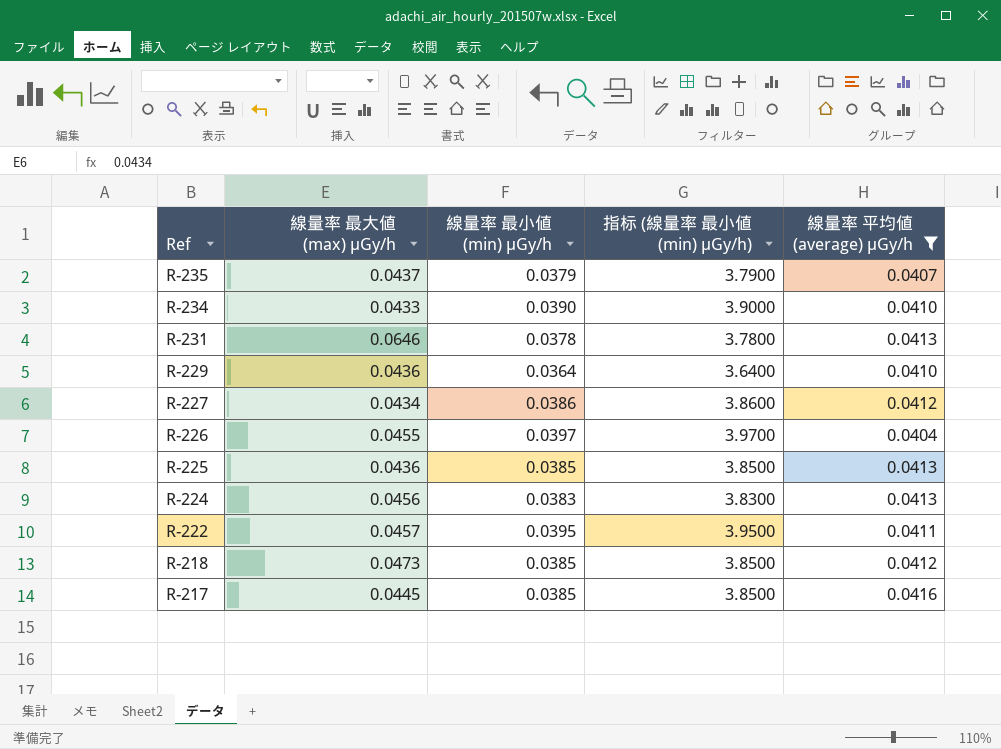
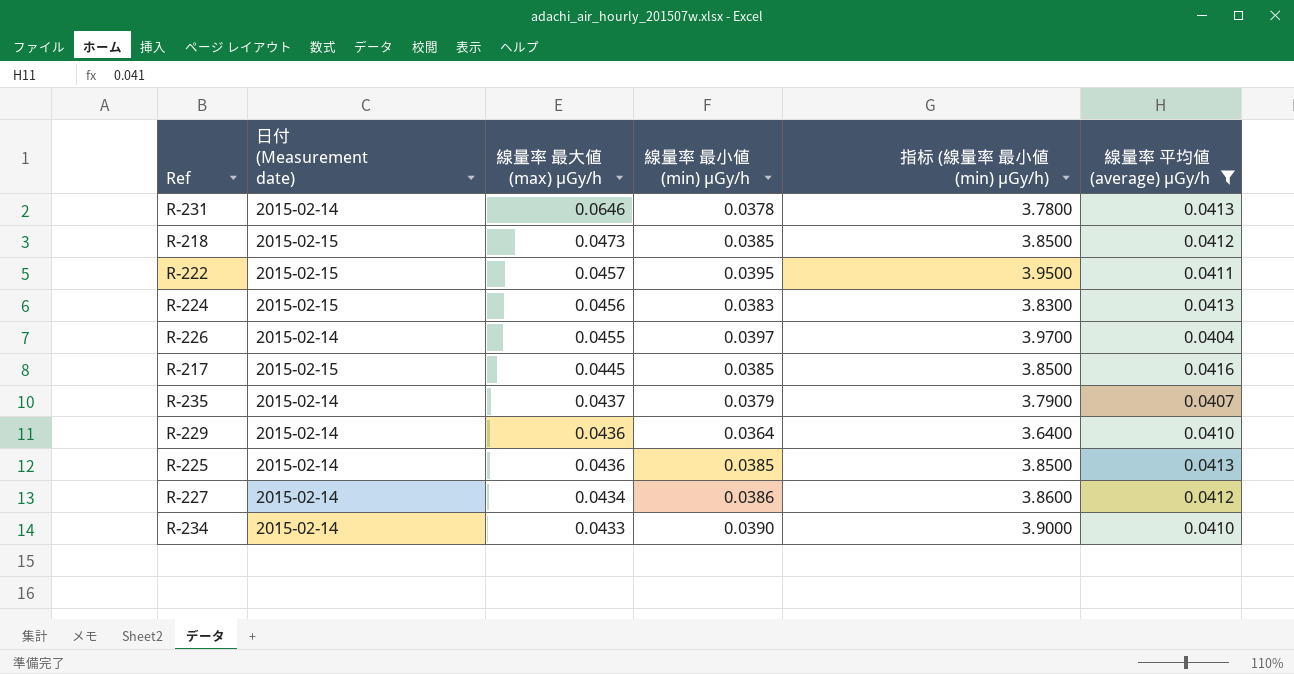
row order: Ref descending -> 線量率 最大値 (max) μGy/h descending
column 日付 (Measurement date) | position: none -> 2

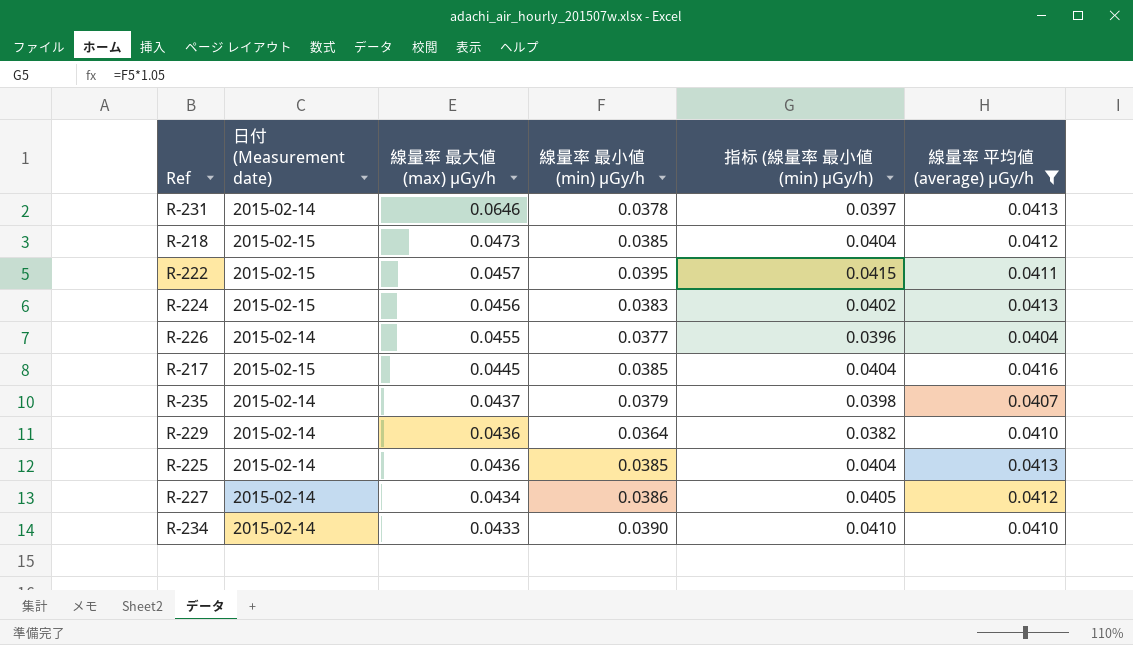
column 指标 (線量率 最小値 (min) μGy/h) | formula: [線量率 最小値 (min) μGy/h] * 100 -> [線量率 最小値 (min) μGy/h] * 1.05
R-226 | 線量率 最小値 (min) μGy/h: 0.0397 -> 0.0377

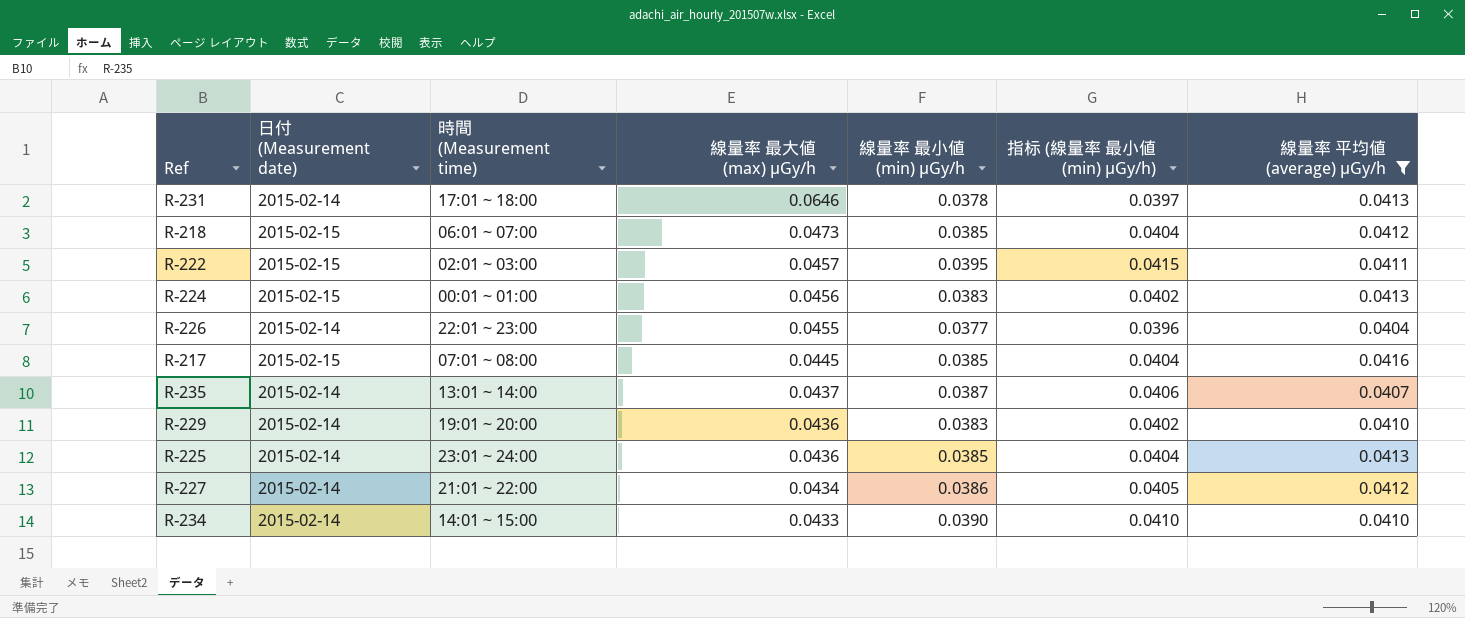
column 時間 (Measurement time) | position: none -> 3
R-235 | 線量率 最小値 (min) μGy/h: 0.0379 -> 0.0387
R-235 | 指标 (線量率 最小値 (min) μGy/h): 0.0398 -> 0.0406
R-229 | 線量率 最小値 (min) μGy/h: 0.0364 -> 0.0383
R-229 | 指标 (線量率 最小値 (min) μGy/h): 0.0382 -> 0.0402

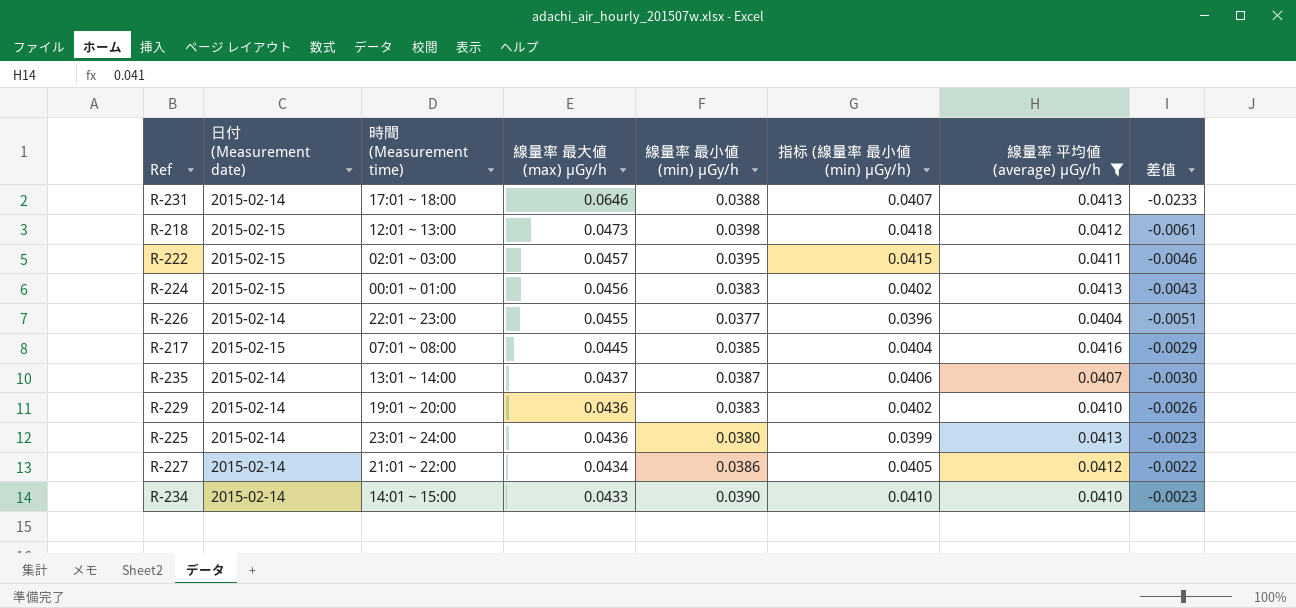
column 差值 | formula: none -> [線量率 平均値 (average) μGy/h] - [線量率 最大値 (max) μGy/h]
R-231 | 線量率 最小値 (min) μGy/h: 0.0378 -> 0.0388
R-231 | 指标 (線量率 最小値 (min) μGy/h): 0.0397 -> 0.0407
R-218 | 時間 (Measurement time): 06:01～07:00 -> 12:01～13:00
R-218 | 線量率 最小値 (min) μGy/h: 0.0385 -> 0.0398
R-218 | 指标 (線量率 最小値 (min) μGy/h): 0.0404 -> 0.0418
R-225 | 線量率 最小値 (min) μGy/h: 0.0385 -> 0.0380
R-225 | 指标 (線量率 最小値 (min) μGy/h): 0.0404 -> 0.0399

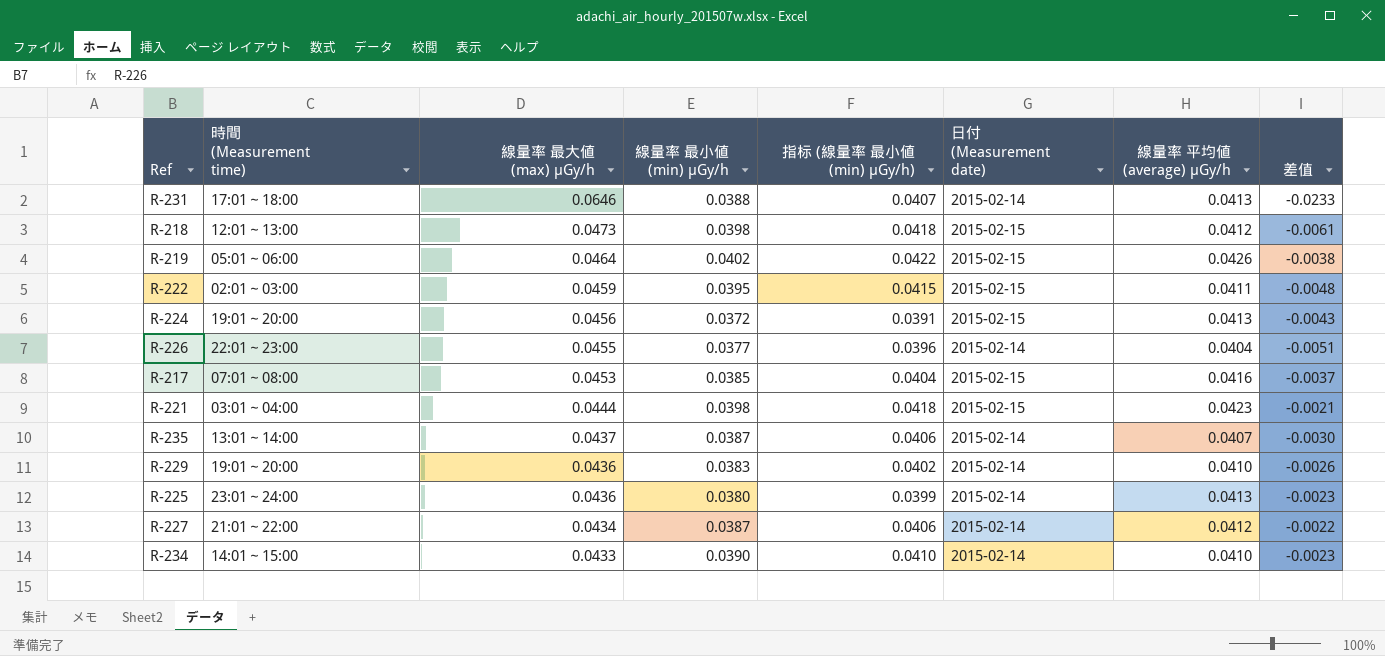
filter: 線量率 平均値 (average) μGy/h <= 0.0416 -> none
column 日付 (Measurement date) | position: 2 -> 6
R-222 | 線量率 最大値 (max) μGy/h: 0.0457 -> 0.0459
R-222 | 差值: -0.0046 -> -0.0048
R-224 | 時間 (Measurement time): 00:01～01:00 -> 19:01～20:00
R-224 | 線量率 最小値 (min) μGy/h: 0.0383 -> 0.0372
R-224 | 指标 (線量率 最小値 (min) μGy/h): 0.0402 -> 0.0391
R-217 | 線量率 最大値 (max) μGy/h: 0.0445 -> 0.0453
R-217 | 差值: -0.0029 -> -0.0037
R-227 | 線量率 最小値 (min) μGy/h: 0.0386 -> 0.0387
R-227 | 指标 (線量率 最小値 (min) μGy/h): 0.0405 -> 0.0406

